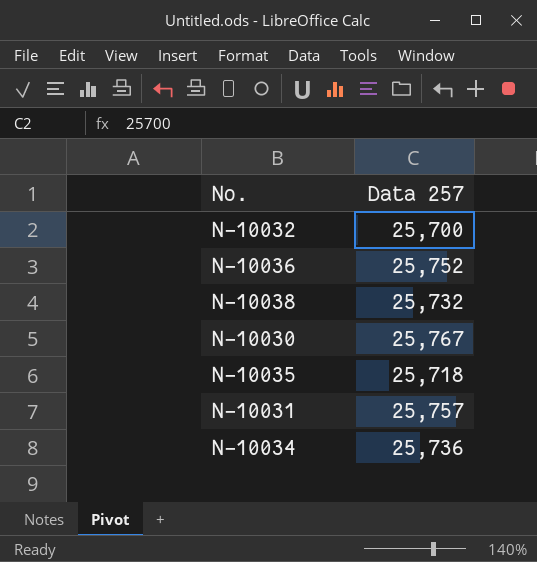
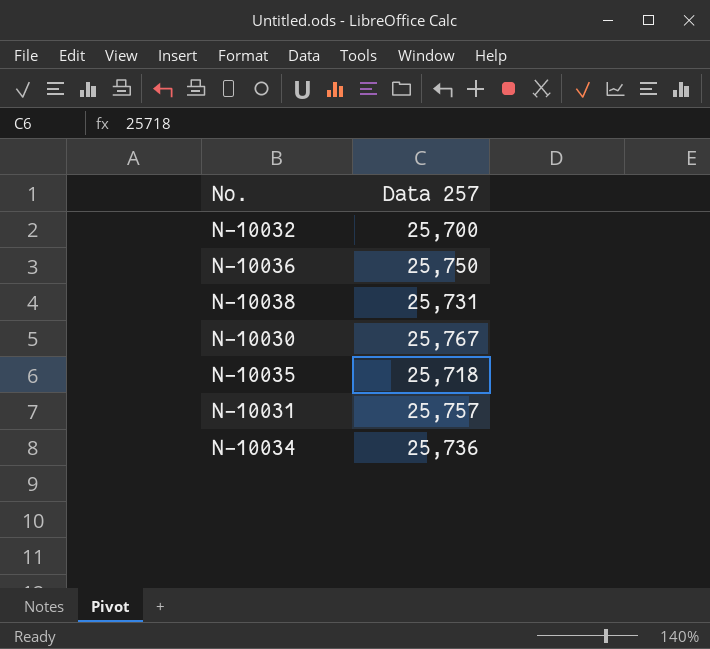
N-10036 | Data 257: 25,752 -> 25,750
N-10038 | Data 257: 25,732 -> 25,731

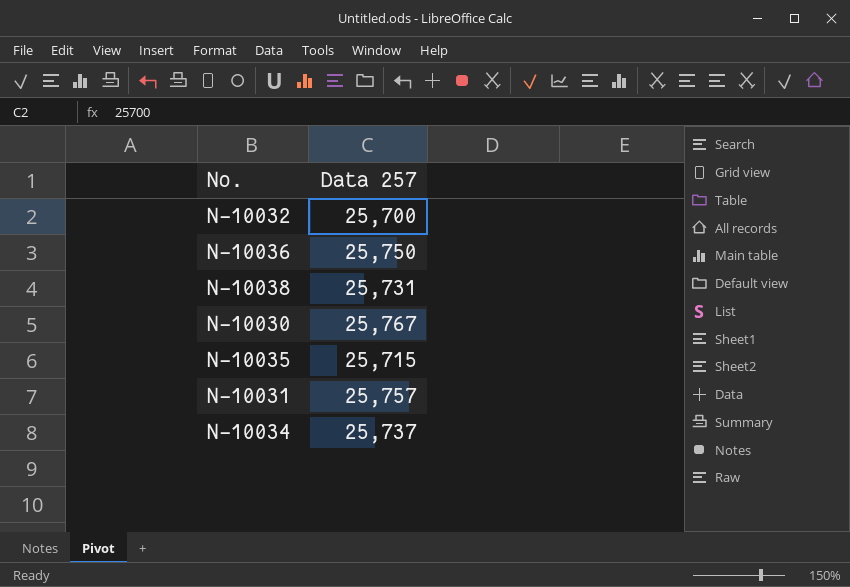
N-10035 | Data 257: 25,718 -> 25,715
N-10034 | Data 257: 25,736 -> 25,737

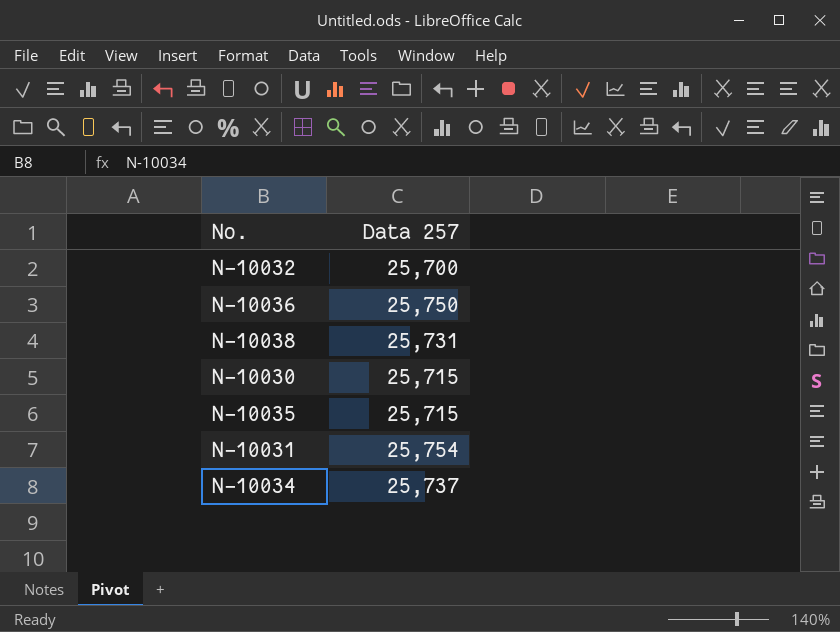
N-10030 | Data 257: 25,767 -> 25,715
N-10031 | Data 257: 25,757 -> 25,754

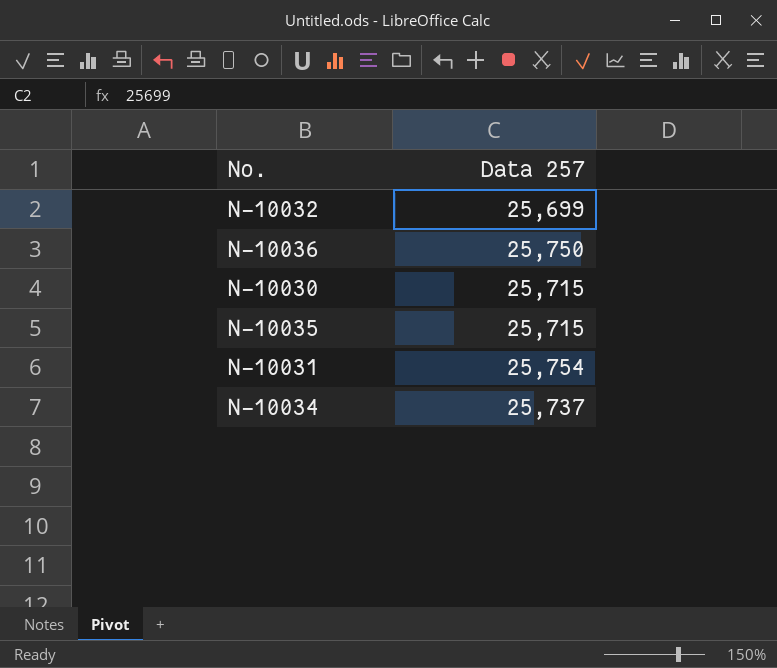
row N-10038: 25,731 -> none
N-10032 | Data 257: 25,700 -> 25,699

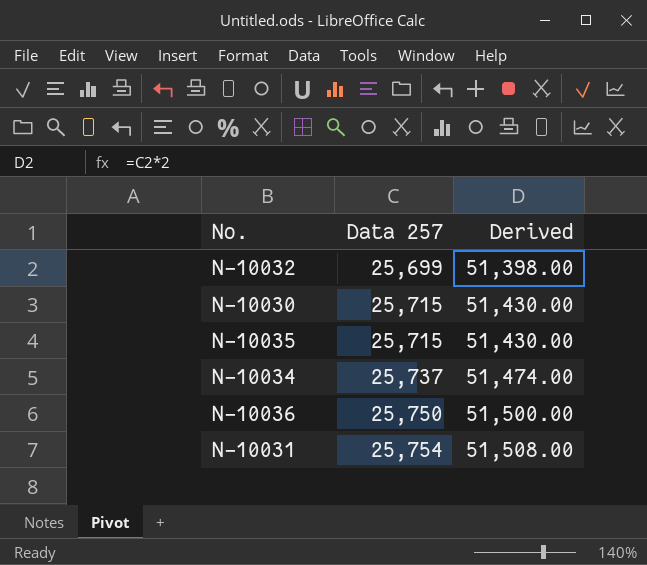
row order: none -> Data 257 ascending
column Derived | formula: none -> [Data 257] * 2

